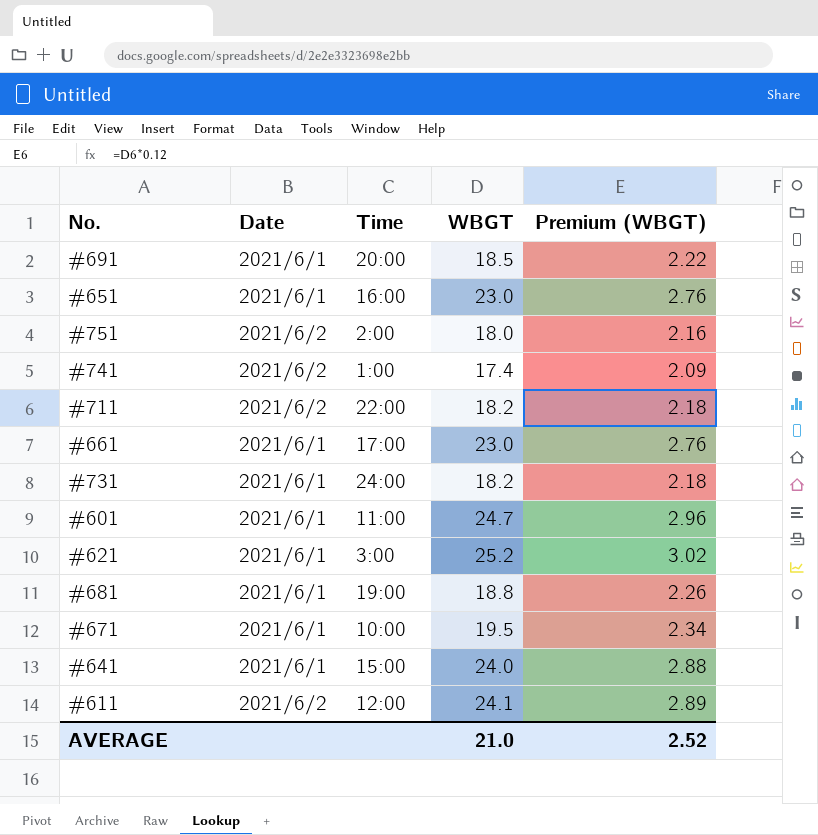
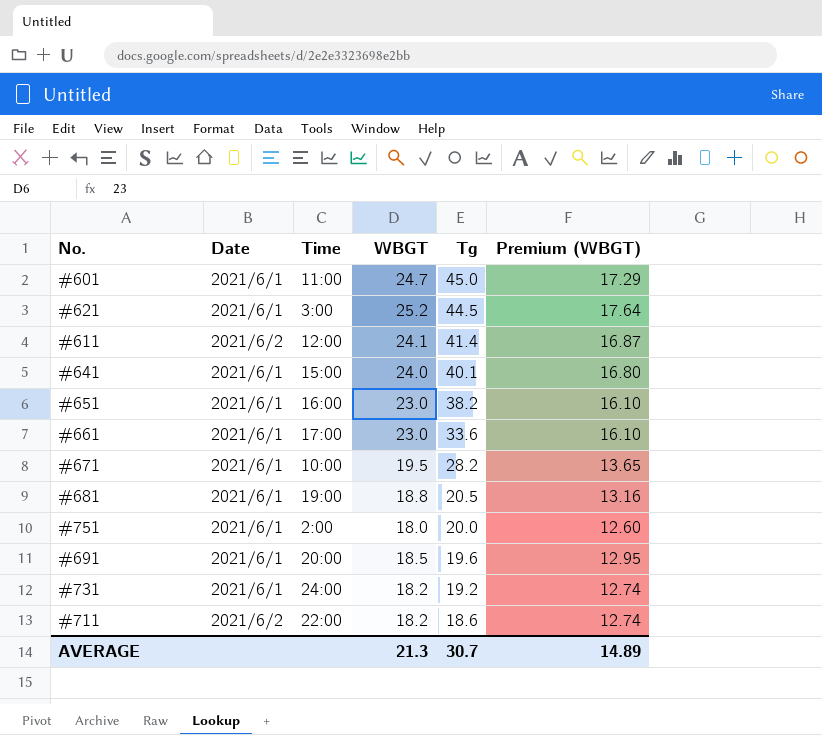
row order: none -> Tg descending
column Tg | position: none -> 5
column Premium (WBGT) | formula: [WBGT] * 0.12 -> [WBGT] * 0.7
row #741: 2021/6/2 | 1:00 | 17.4 | 2.09 -> none
#751 | Date: 2021/6/2 -> 2021/6/1
AVERAGE | WBGT: 21.0 -> 21.3
AVERAGE | Premium (WBGT): 2.52 -> 14.89

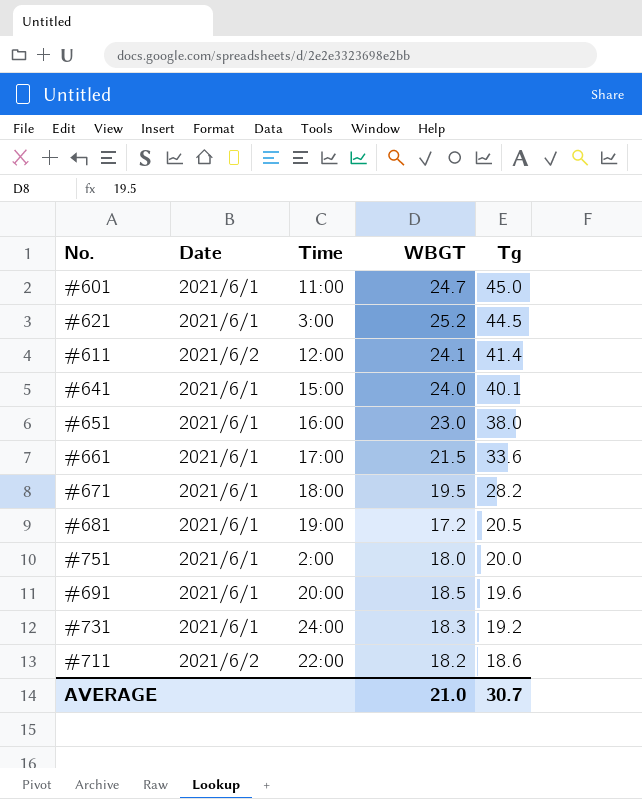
column Premium (WBGT) | formula: [WBGT] * 0.7 -> none
#651 | Tg: 38.2 -> 38.0
#661 | WBGT: 23.0 -> 21.5
#671 | Time: 10:00 -> 18:00
#681 | WBGT: 18.8 -> 17.2
#731 | WBGT: 18.2 -> 18.3
AVERAGE | WBGT: 21.3 -> 21.0

